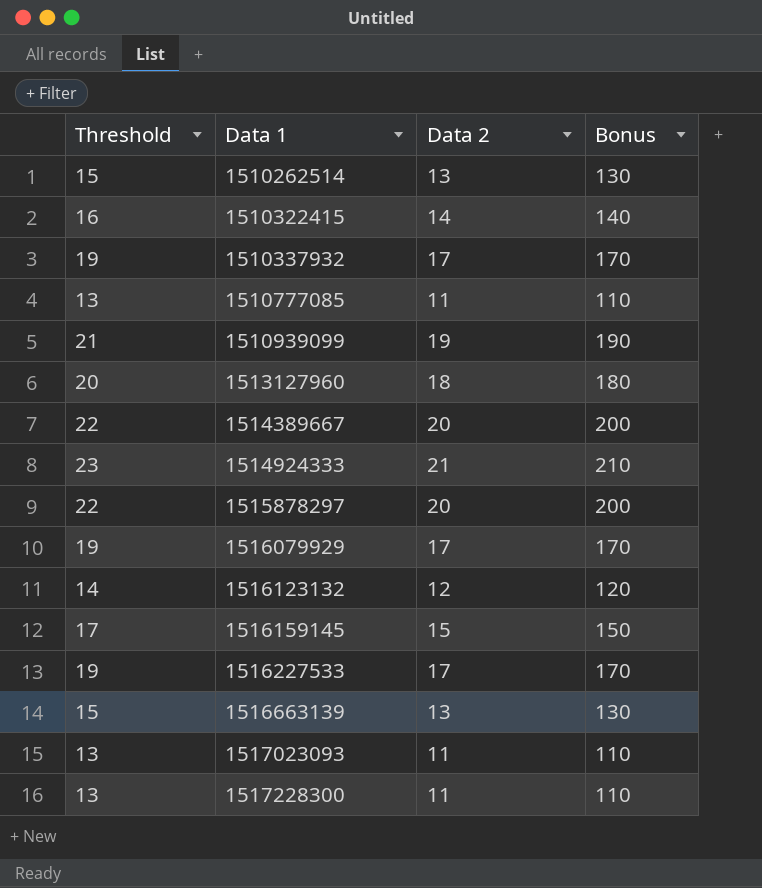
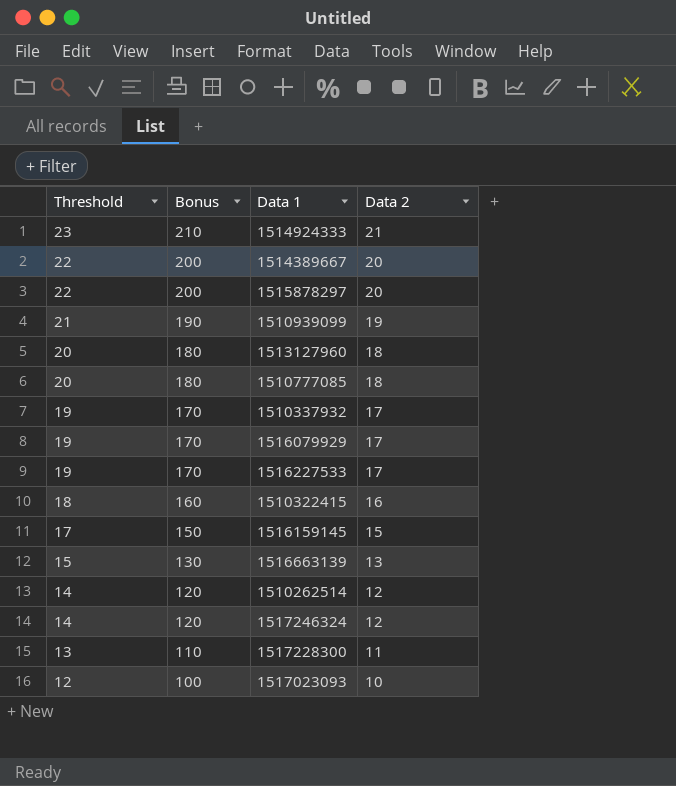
row order: Data 1 ascending -> Threshold descending
column Bonus | position: 4 -> 2
row 1516123132: 14 | 12 | 120 -> none
1510777085 | Threshold: 13 -> 20
1510777085 | Bonus: 110 -> 180
1510777085 | Data 2: 11 -> 18
1510322415 | Threshold: 16 -> 18
1510322415 | Bonus: 140 -> 160
1510322415 | Data 2: 14 -> 16
1510262514 | Threshold: 15 -> 14
1510262514 | Bonus: 130 -> 120
1510262514 | Data 2: 13 -> 12
row 1517246324: none -> 14 | 120 | 12
1517023093 | Threshold: 13 -> 12
1517023093 | Bonus: 110 -> 100
1517023093 | Data 2: 11 -> 10

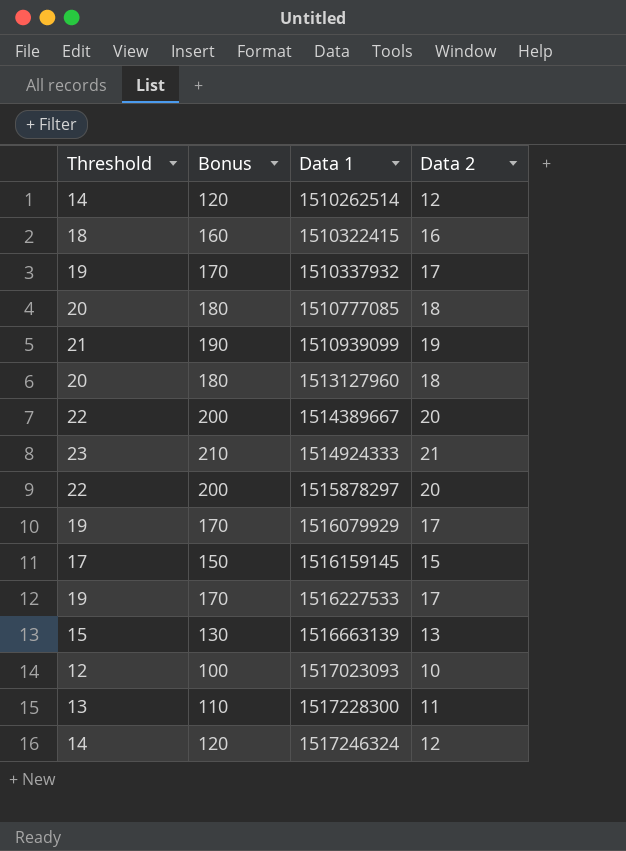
row order: Threshold descending -> Data 1 ascending

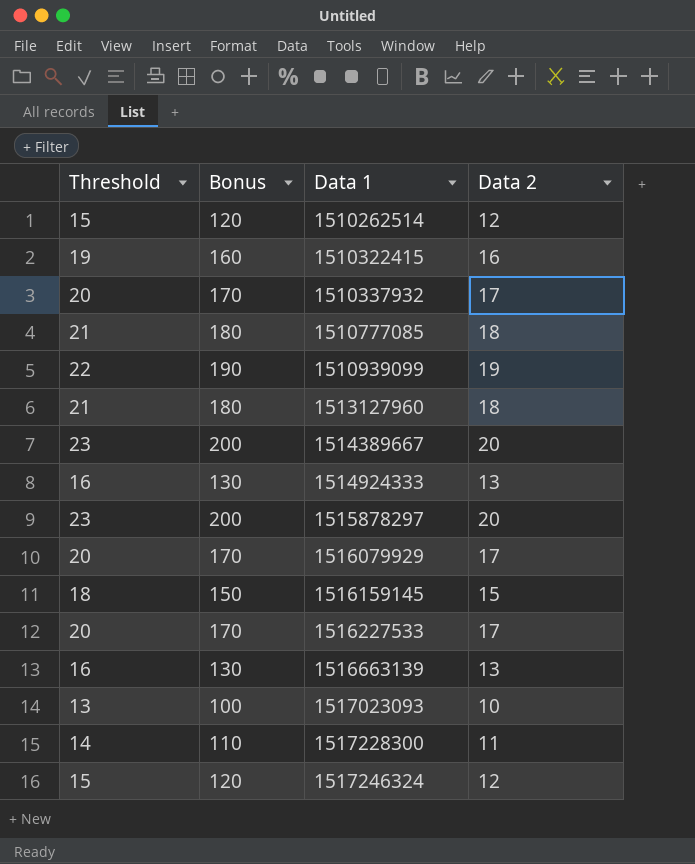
column Threshold | formula: [Data 2] + 2 -> [Data 2] + 3
1514924333 | Bonus: 210 -> 130
1514924333 | Data 2: 21 -> 13

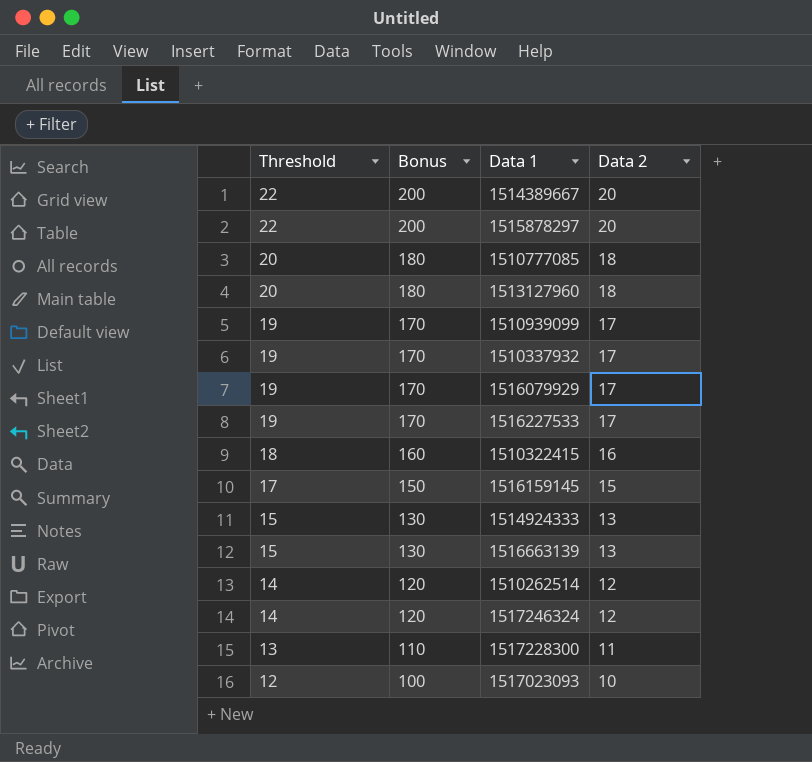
row order: Data 1 ascending -> Threshold descending
column Threshold | formula: [Data 2] + 3 -> [Data 2] + 2
1510939099 | Bonus: 190 -> 170
1510939099 | Data 2: 19 -> 17

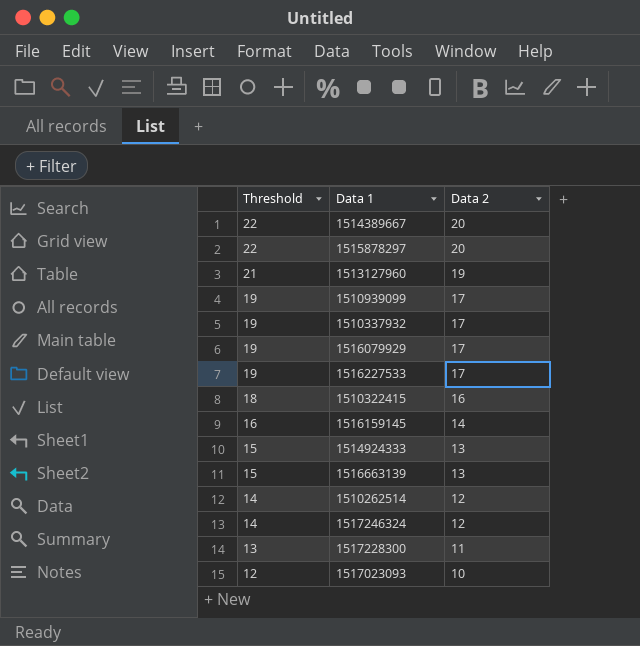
column Bonus | formula: [Data 2] * 10 -> none
row 1510777085: 20 | 180 | 18 -> none
1513127960 | Threshold: 20 -> 21
1513127960 | Data 2: 18 -> 19
1516159145 | Threshold: 17 -> 16
1516159145 | Data 2: 15 -> 14

